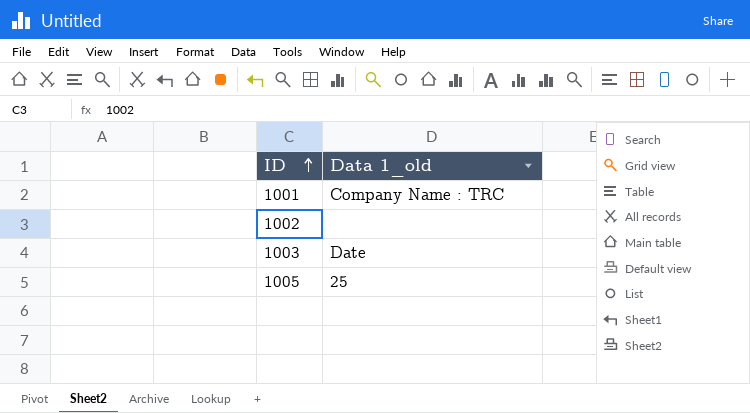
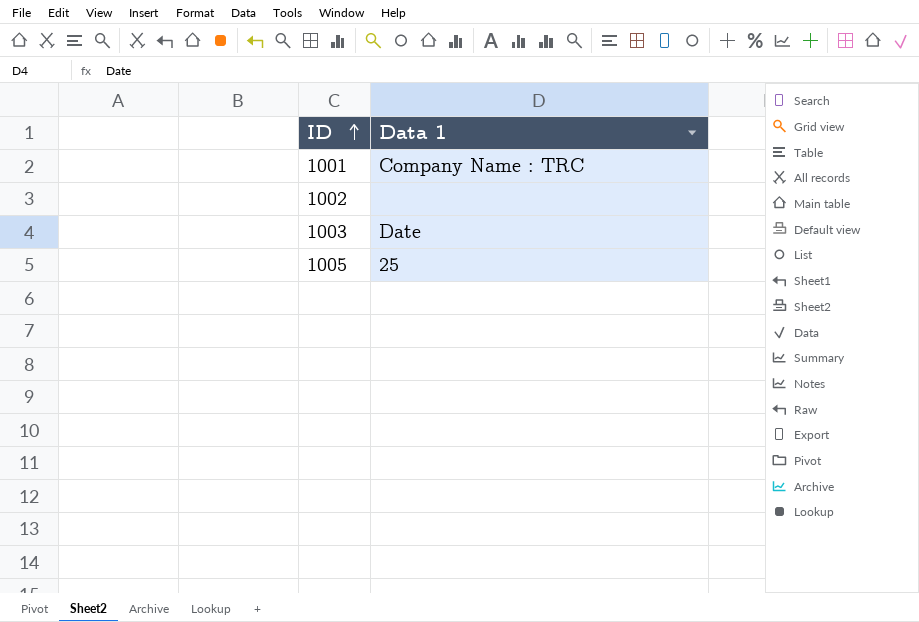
column name: Data 1_old -> Data 1

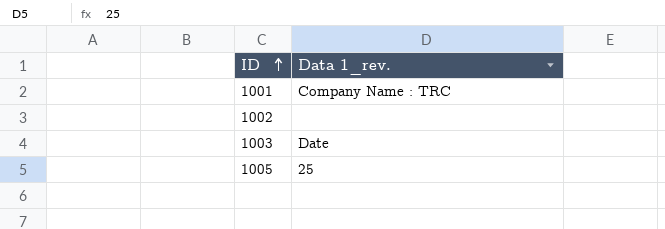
column name: Data 1 -> Data 1_rev.

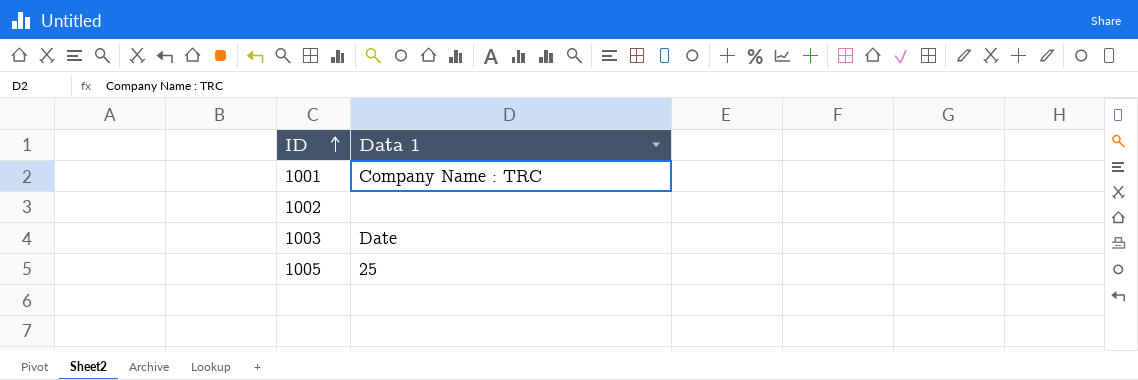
column name: Data 1_rev. -> Data 1

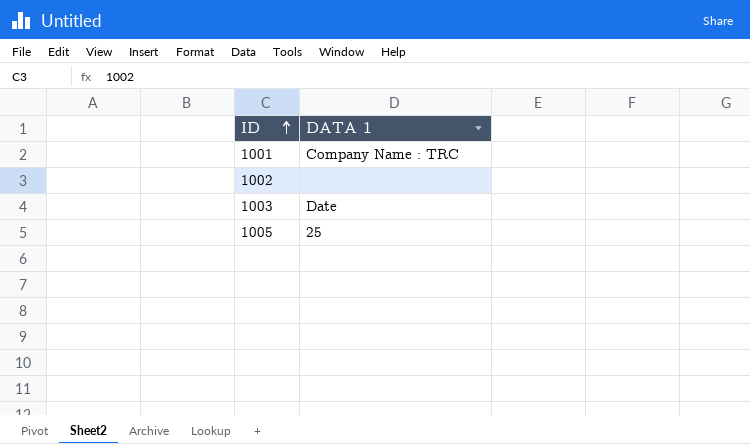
column name: Data 1 -> DATA 1

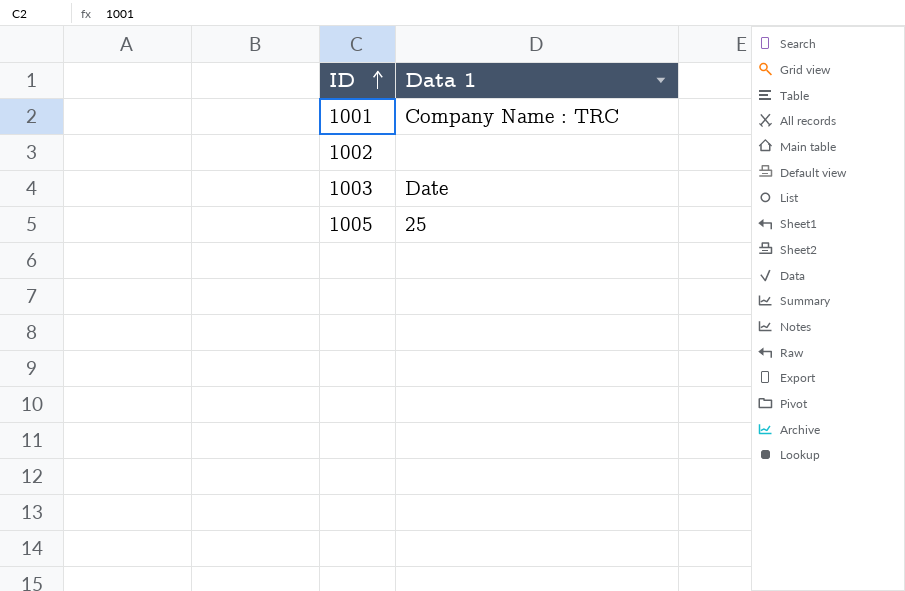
column name: DATA 1 -> Data 1

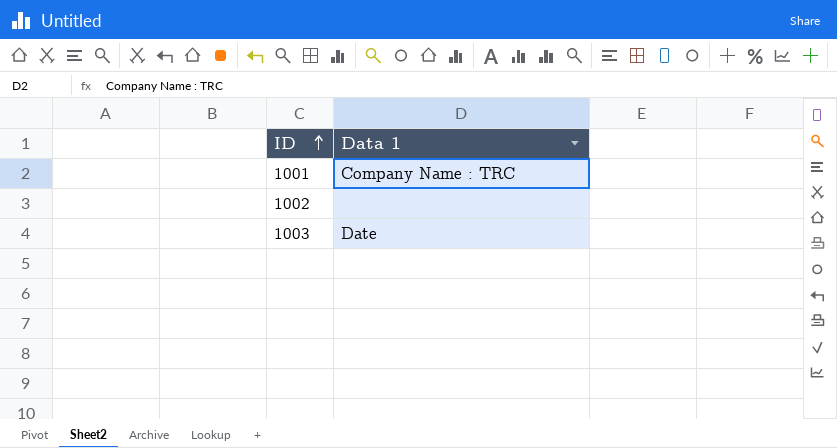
row 1005: 25 -> none

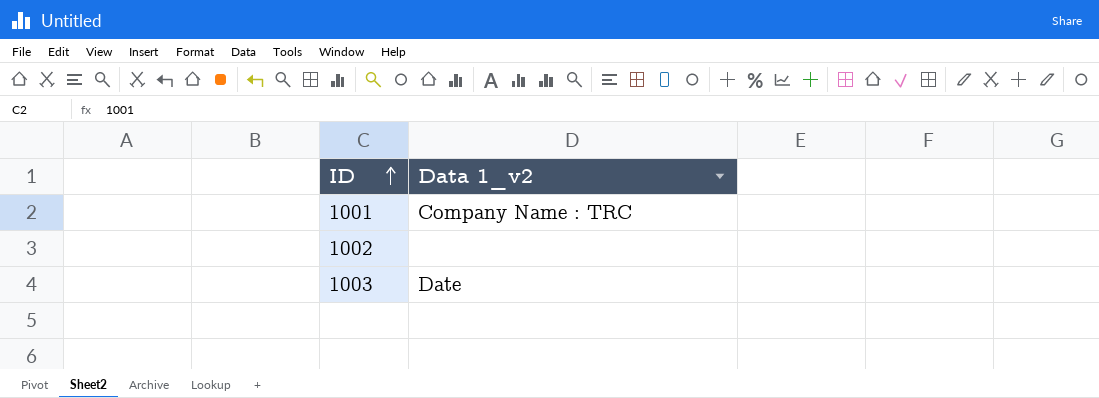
column name: Data 1 -> Data 1_v2

